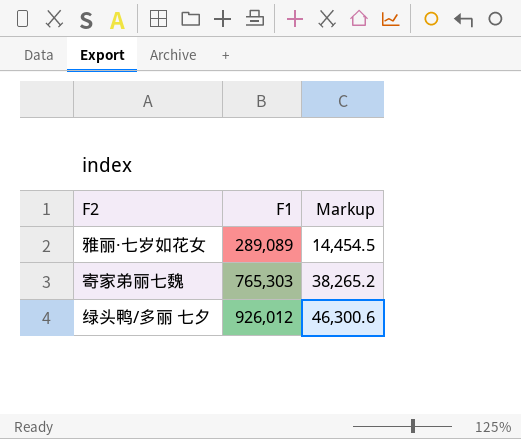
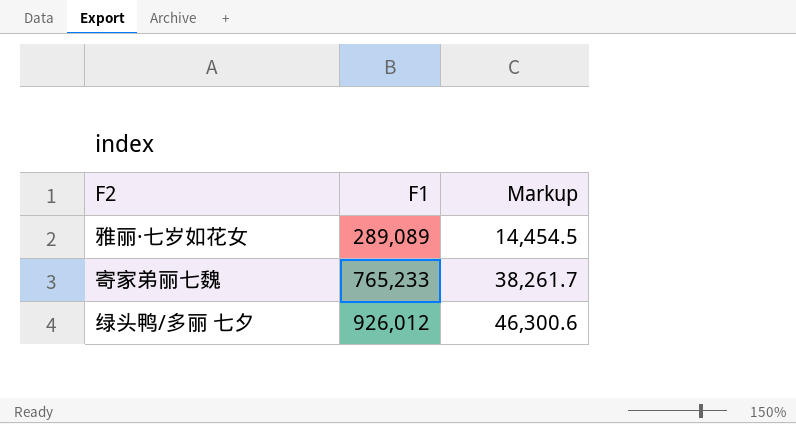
寄家弟丽七魏 | F1: 765,303 -> 765,233
寄家弟丽七魏 | Markup: 38,265.2 -> 38,261.7

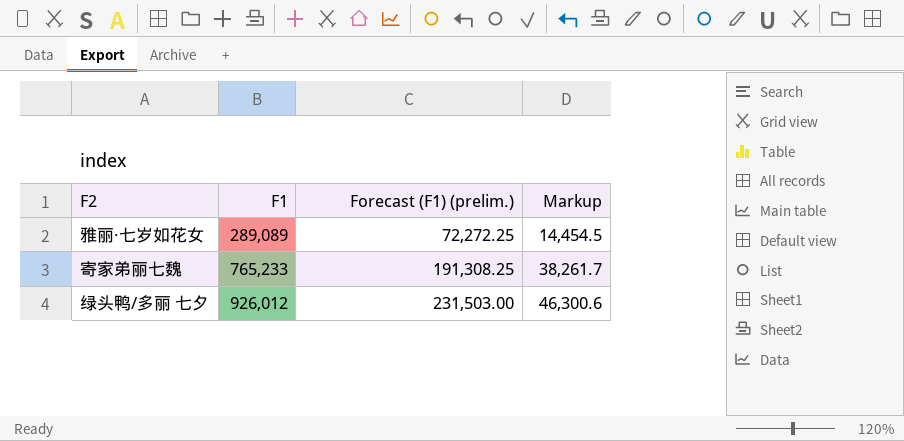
column Forecast (F1) (prelim.) | formula: none -> [F1] * 0.25

